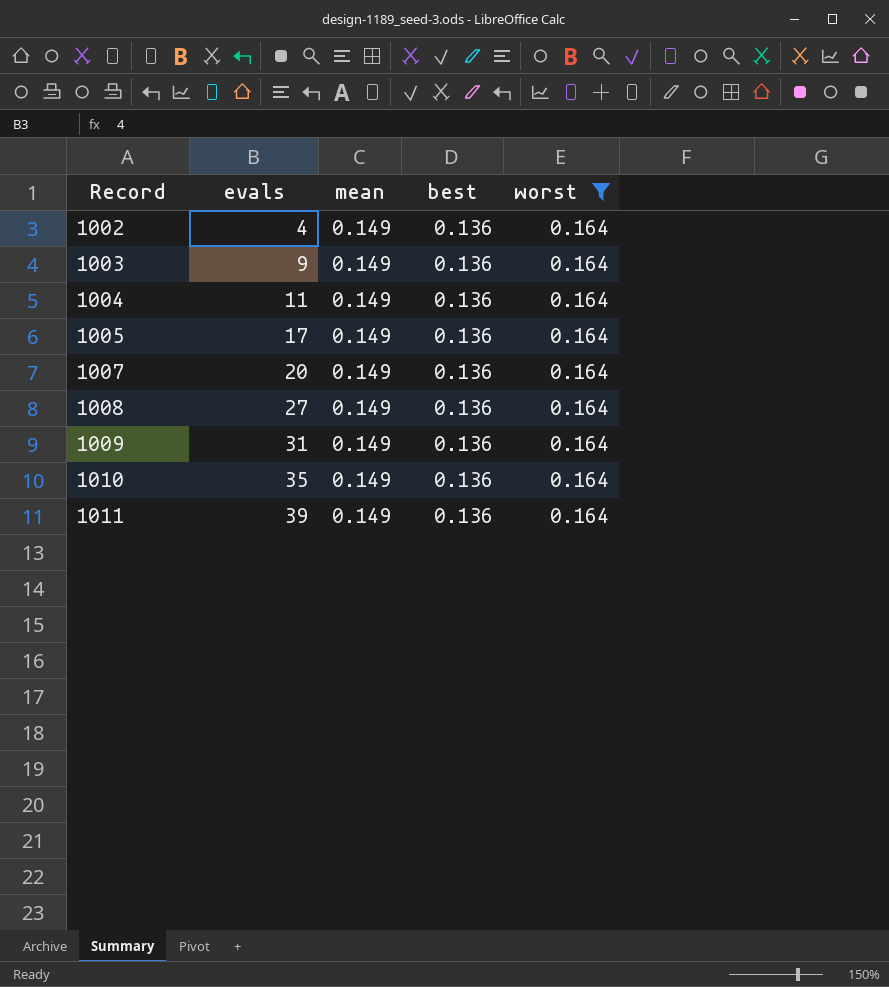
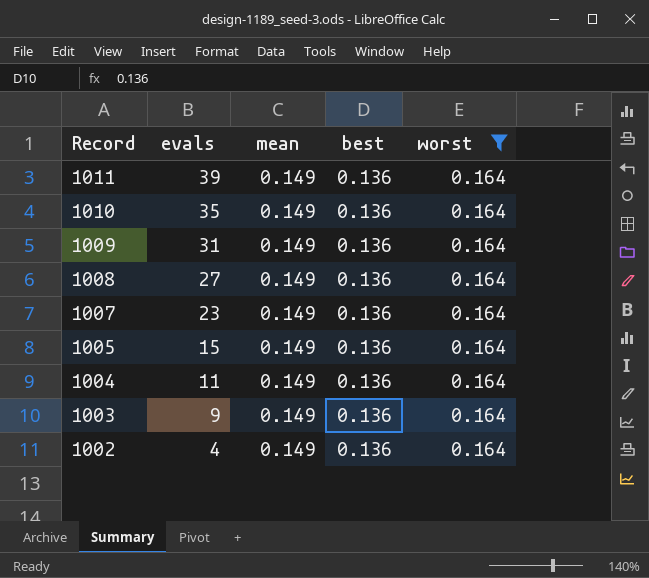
row order: Record ascending -> Record descending
1007 | evals: 20 -> 23
1005 | evals: 17 -> 15

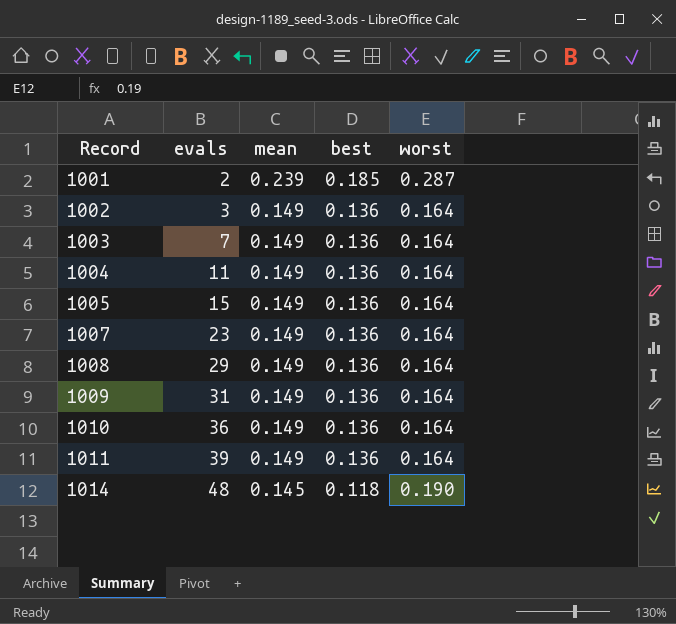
filter: worst = 0.164 -> none
row order: Record descending -> Record ascending
1002 | evals: 4 -> 3
1003 | evals: 9 -> 7
1008 | evals: 27 -> 29
1010 | evals: 35 -> 36

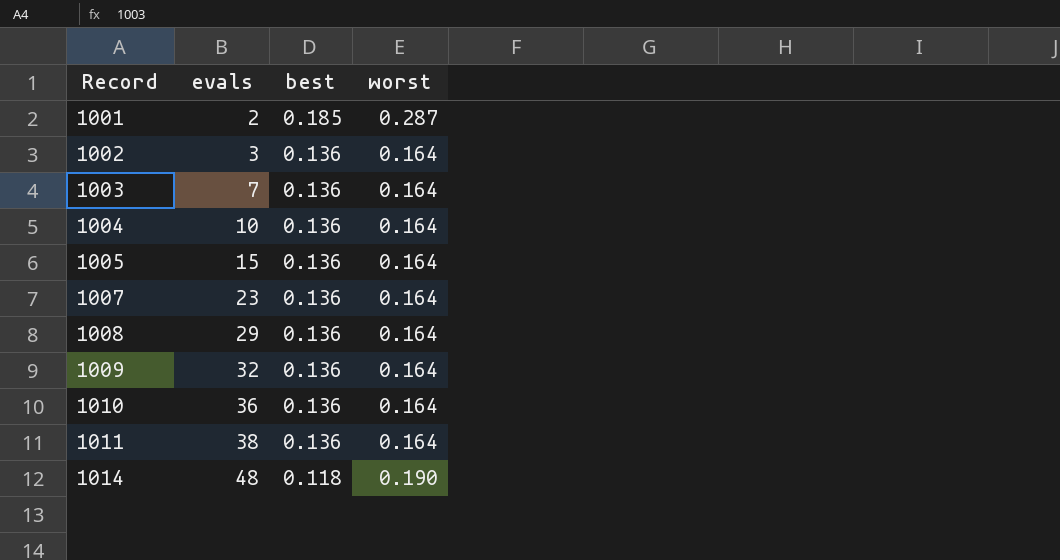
column mean | position: 3 -> none
1004 | evals: 11 -> 10
1009 | evals: 31 -> 32
1011 | evals: 39 -> 38

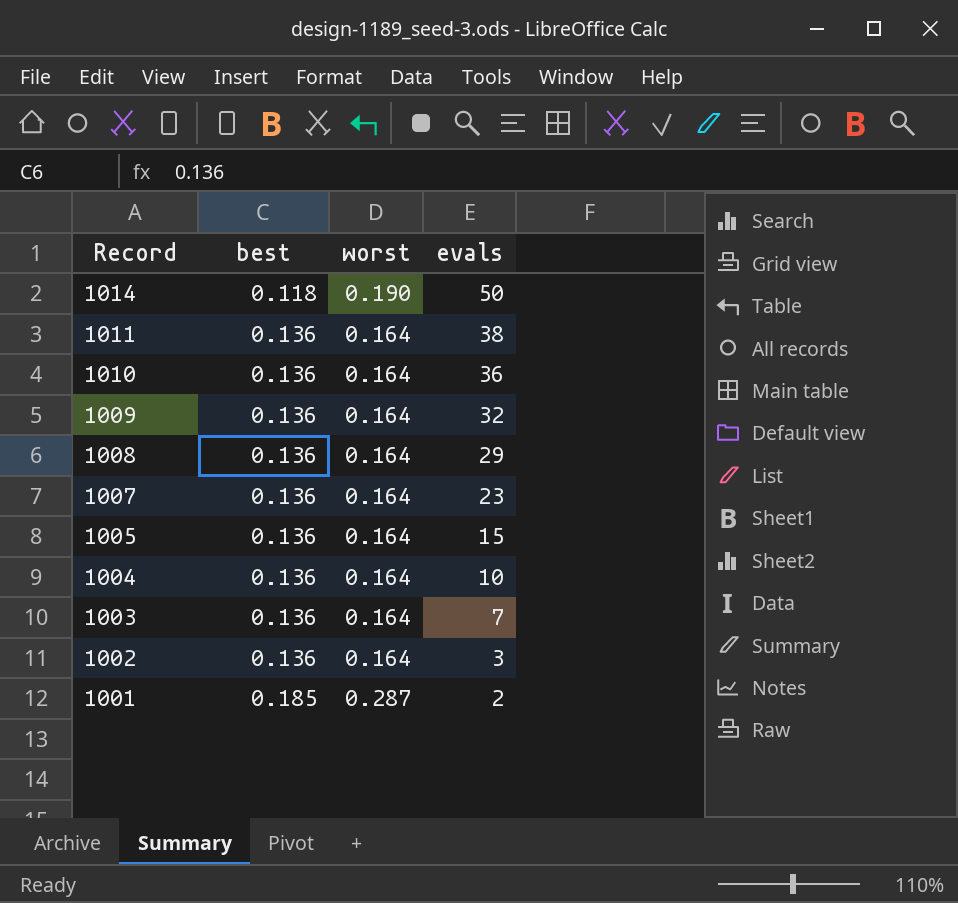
row order: Record ascending -> Record descending
column evals | position: 2 -> 4
1014 | evals: 48 -> 50

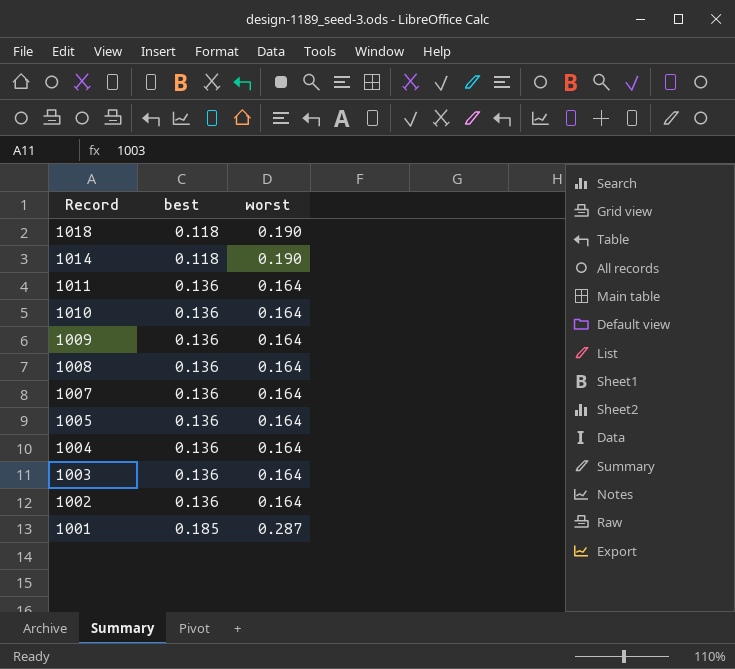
column evals | position: 4 -> none
row 1018: none -> 0.118 | 0.190

